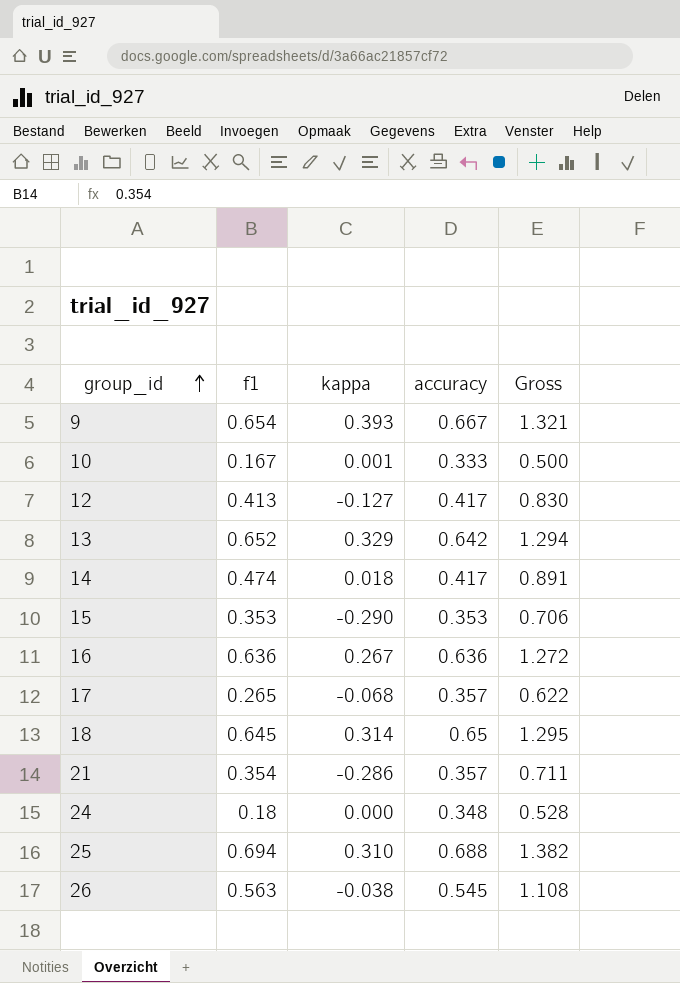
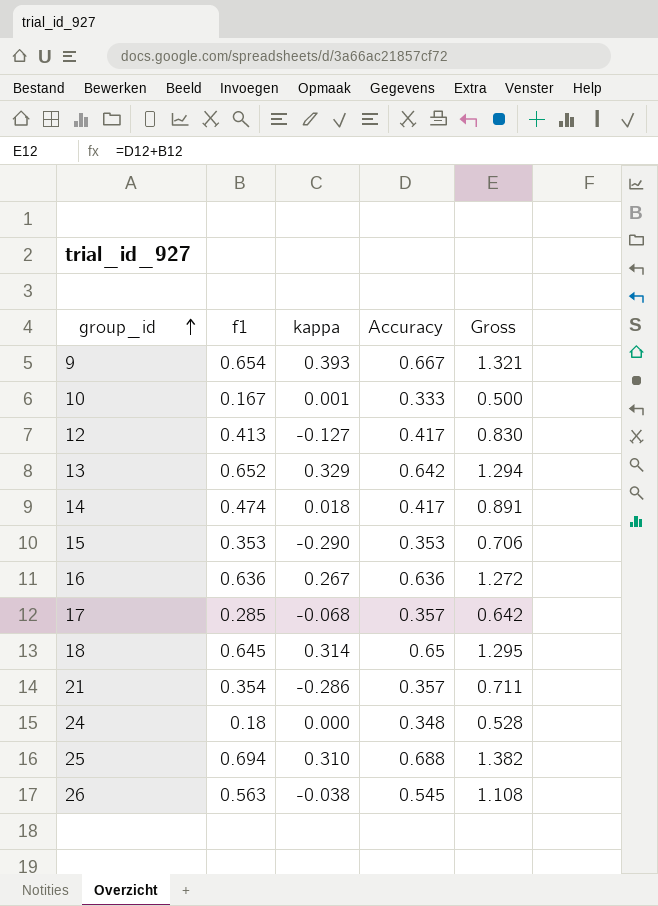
column name: accuracy -> Accuracy
17 | f1: 0.265 -> 0.285
17 | Gross: 0.622 -> 0.642

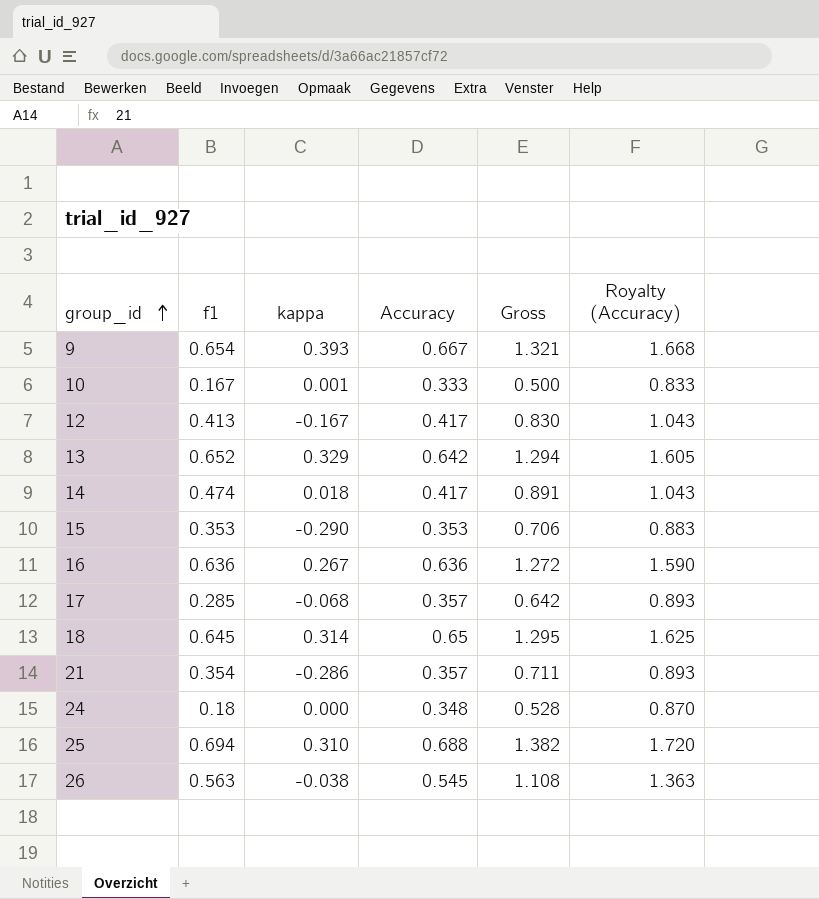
column Royalty (Accuracy) | formula: none -> [Accuracy] * 2.5
12 | kappa: -0.127 -> -0.167

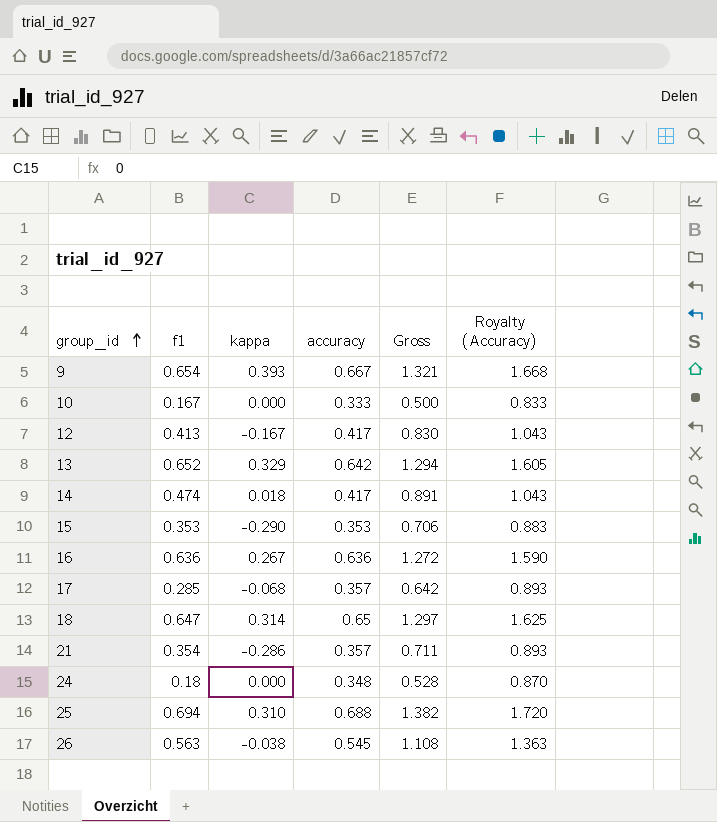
column name: Accuracy -> accuracy
10 | kappa: 0.001 -> 0.000
18 | f1: 0.645 -> 0.647
18 | Gross: 1.295 -> 1.297

